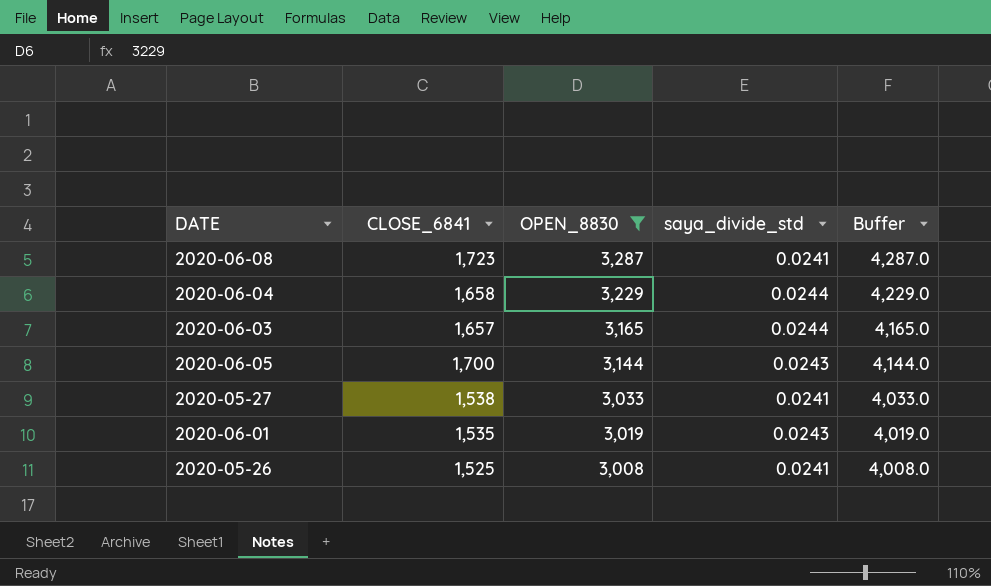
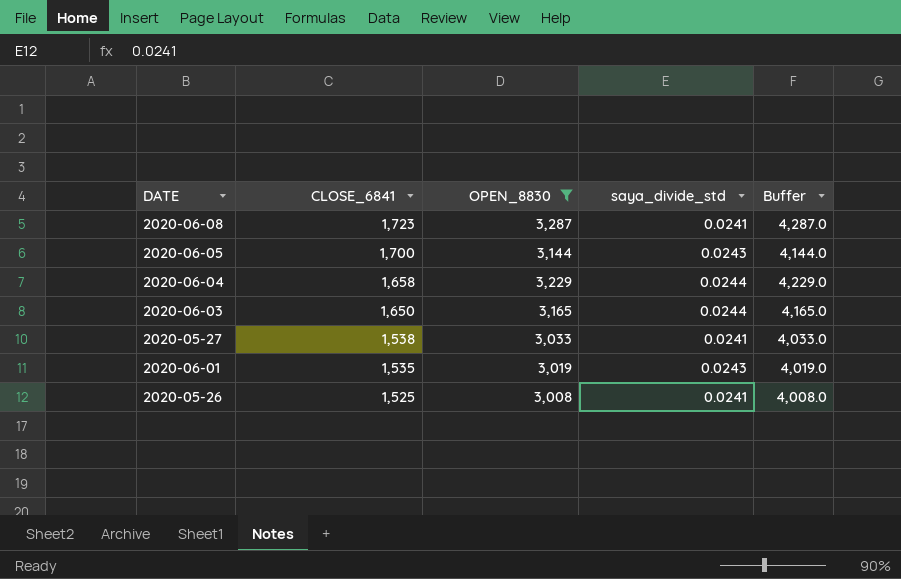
row order: OPEN_8830 descending -> CLOSE_6841 descending
2020-06-03 | CLOSE_6841: 1,657 -> 1,650

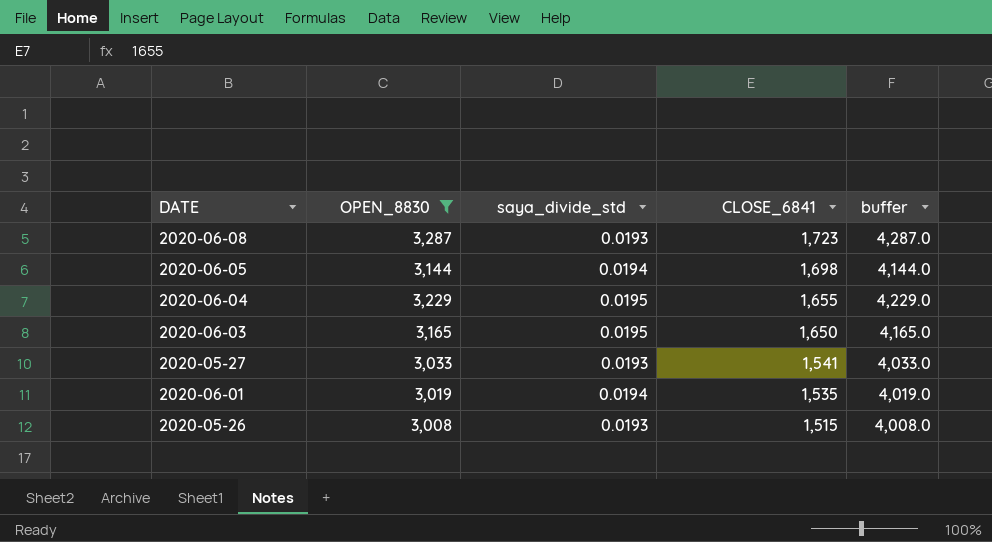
column CLOSE_6841 | position: 2 -> 4
column name: Buffer -> buffer
2020-06-08 | saya_divide_std: 0.0241 -> 0.0193
2020-06-05 | saya_divide_std: 0.0243 -> 0.0194
2020-06-05 | CLOSE_6841: 1,700 -> 1,698
2020-06-04 | saya_divide_std: 0.0244 -> 0.0195
2020-06-04 | CLOSE_6841: 1,658 -> 1,655
2020-06-03 | saya_divide_std: 0.0244 -> 0.0195
2020-05-27 | saya_divide_std: 0.0241 -> 0.0193
2020-05-27 | CLOSE_6841: 1,538 -> 1,541
2020-06-01 | saya_divide_std: 0.0243 -> 0.0194
2020-05-26 | saya_divide_std: 0.0241 -> 0.0193
2020-05-26 | CLOSE_6841: 1,525 -> 1,515

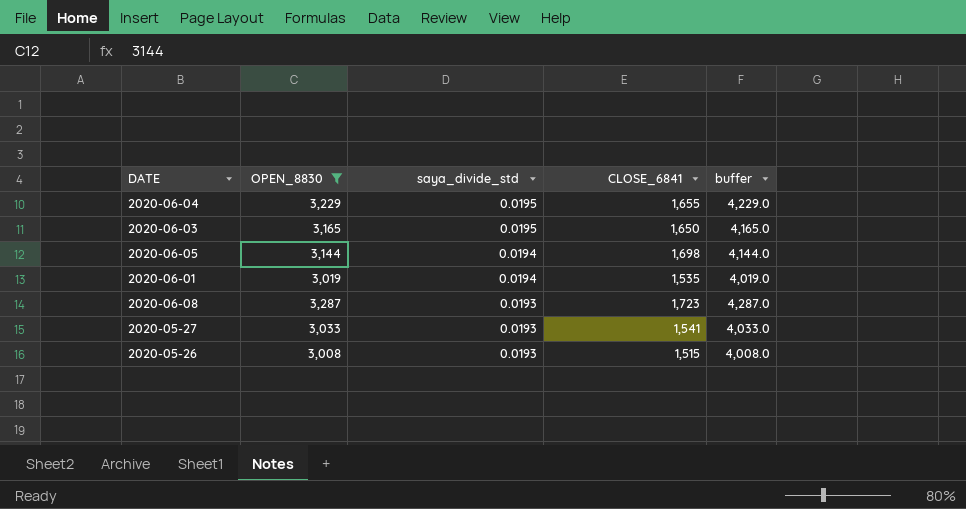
row order: CLOSE_6841 descending -> saya_divide_std descending

